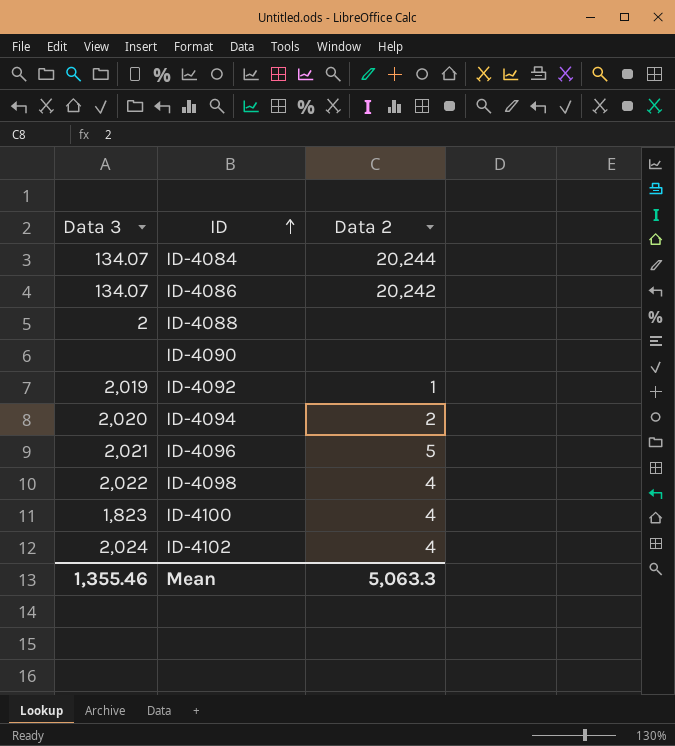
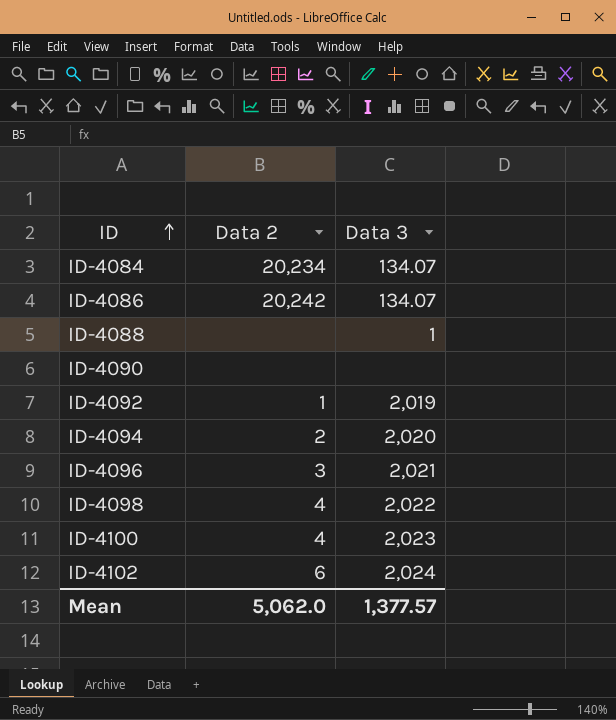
column Data 3 | position: 1 -> 3
ID-4084 | Data 2: 20,244 -> 20,234
ID-4088 | Data 3: 2 -> 1
ID-4096 | Data 2: 5 -> 3
ID-4100 | Data 3: 1,823 -> 2,023
ID-4102 | Data 2: 4 -> 6
Mean | Data 2: 5,063.3 -> 5,062.0
Mean | Data 3: 1,355.46 -> 1,377.57

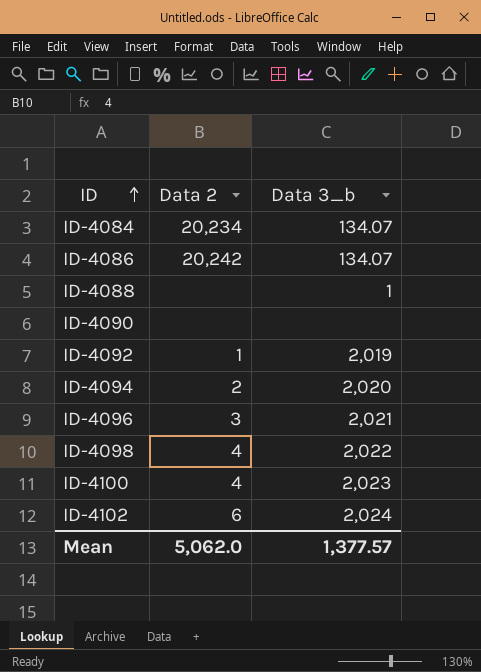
column name: Data 3 -> Data 3_b

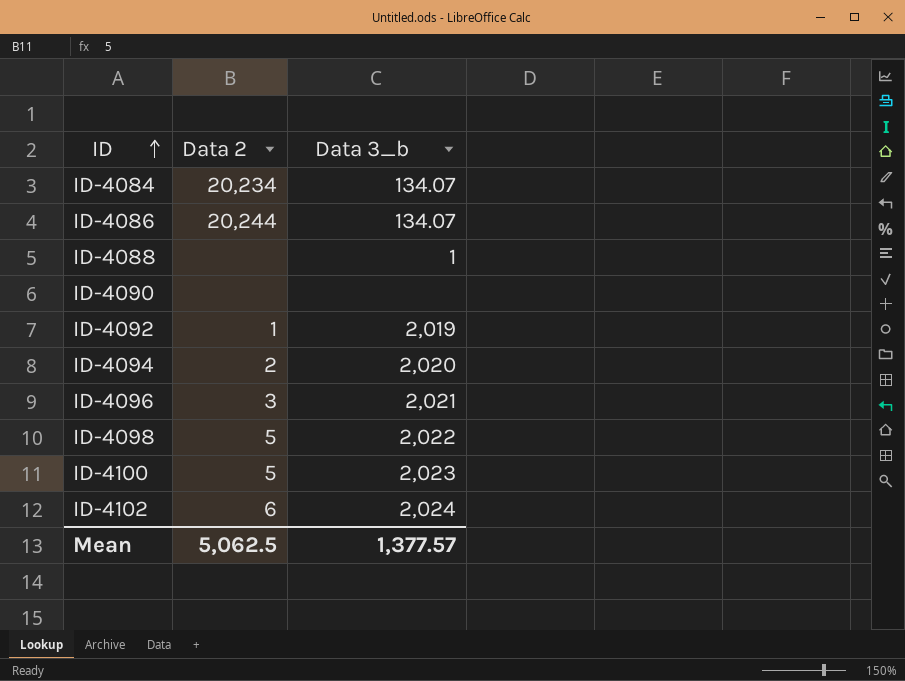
ID-4086 | Data 2: 20,242 -> 20,244
ID-4098 | Data 2: 4 -> 5
ID-4100 | Data 2: 4 -> 5
Mean | Data 2: 5,062.0 -> 5,062.5

